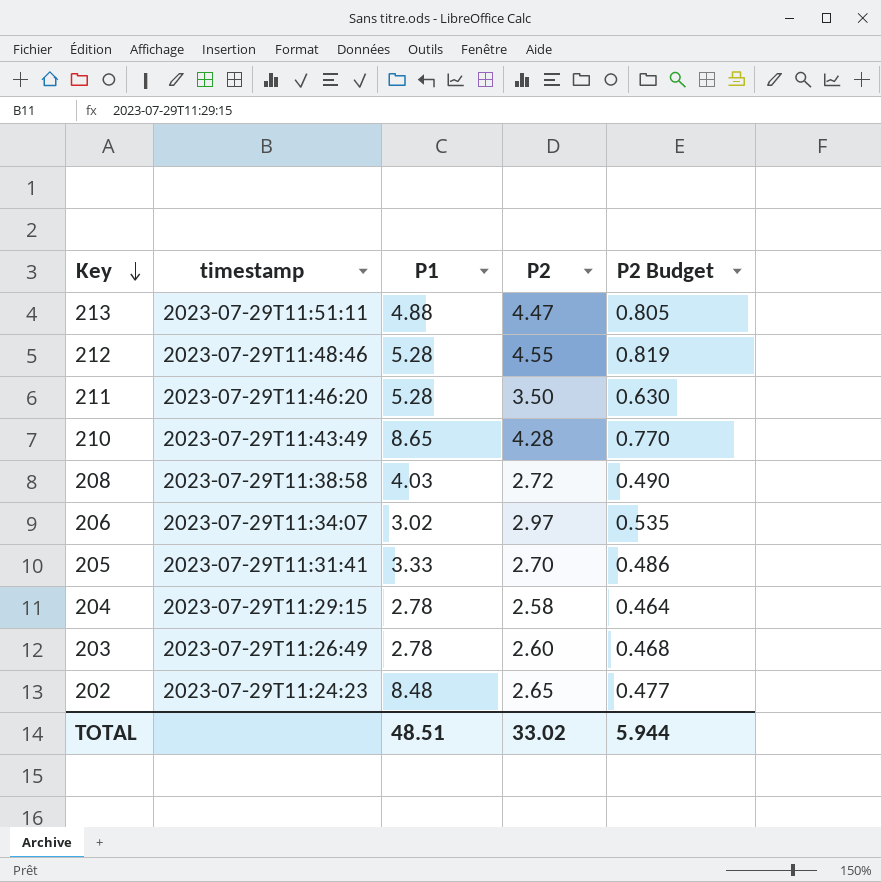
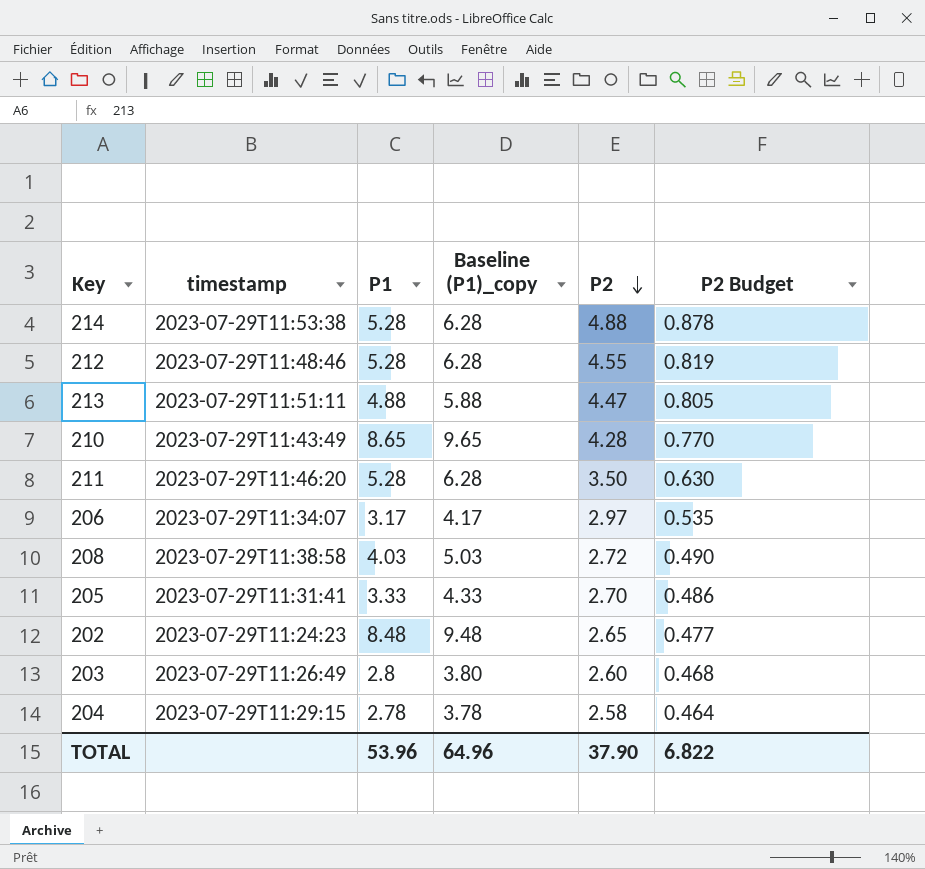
row order: Key descending -> P2 descending
column Baseline (P1)_copy | formula: none -> [P1] + 1
row 214: none -> 2023-07-29T11:53:38 | 5.28 | 6.28 | 4.88 | 0.878
206 | P1: 3.02 -> 3.17
203 | P1: 2.78 -> 2.8
TOTAL | P1: 48.51 -> 53.96
TOTAL | P2: 33.02 -> 37.90
TOTAL | P2 Budget: 5.944 -> 6.822

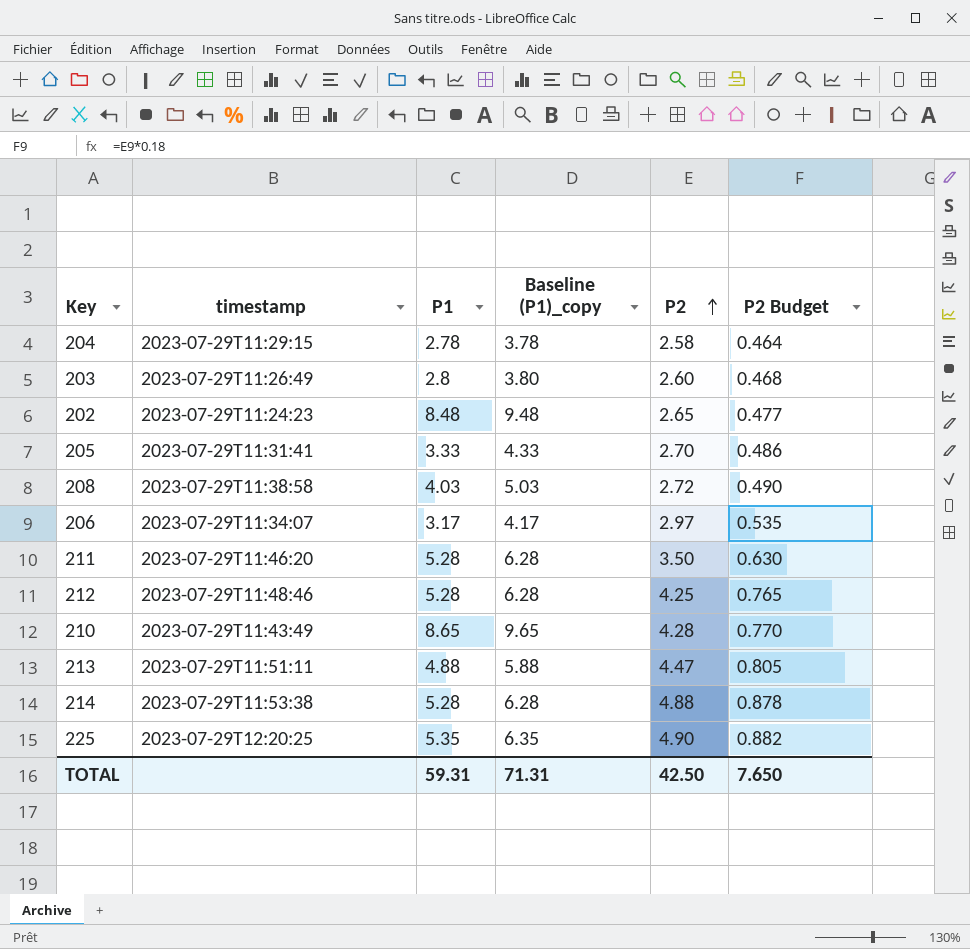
row order: P2 descending -> P2 ascending
212 | P2: 4.55 -> 4.25
212 | P2 Budget: 0.819 -> 0.765
row 225: none -> 2023-07-29T12:20:25 | 5.35 | 6.35 | 4.90 | 0.882
TOTAL | P1: 53.96 -> 59.31
TOTAL | Baseline (P1)_copy: 64.96 -> 71.31
TOTAL | P2: 37.90 -> 42.50
TOTAL | P2 Budget: 6.822 -> 7.650

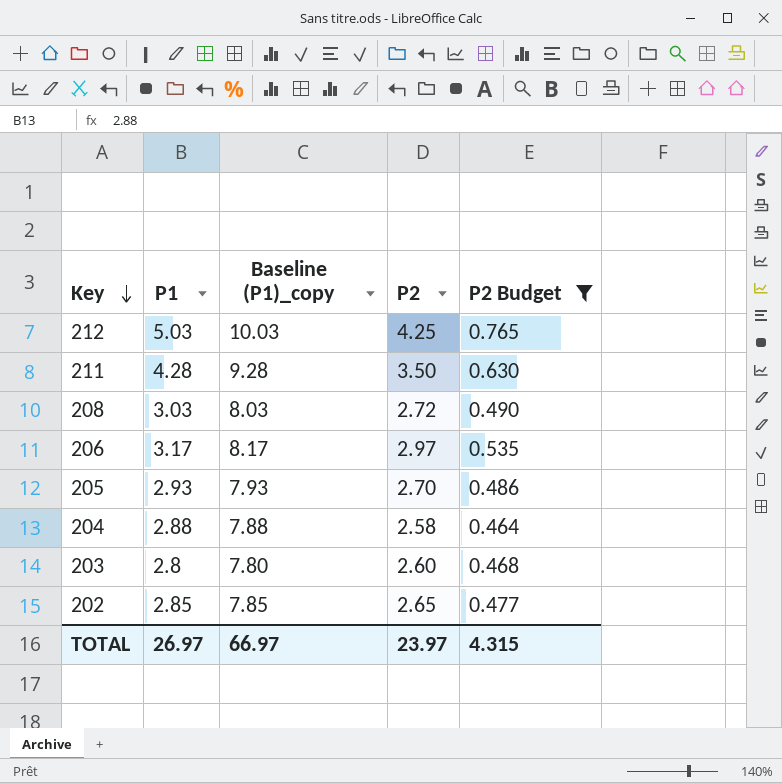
filter: none -> P2 Budget <= 0.765
row order: P2 ascending -> Key descending
column timestamp | position: 2 -> none
column Baseline (P1)_copy | formula: [P1] + 1 -> [P1] + 5
212 | P1: 5.28 -> 5.03
211 | P1: 5.28 -> 4.28
208 | P1: 4.03 -> 3.03
205 | P1: 3.33 -> 2.93
204 | P1: 2.78 -> 2.88
202 | P1: 8.48 -> 2.85
TOTAL | P1: 59.31 -> 26.97
TOTAL | Baseline (P1)_copy: 71.31 -> 66.97
TOTAL | P2: 42.50 -> 23.97
TOTAL | P2 Budget: 7.650 -> 4.315

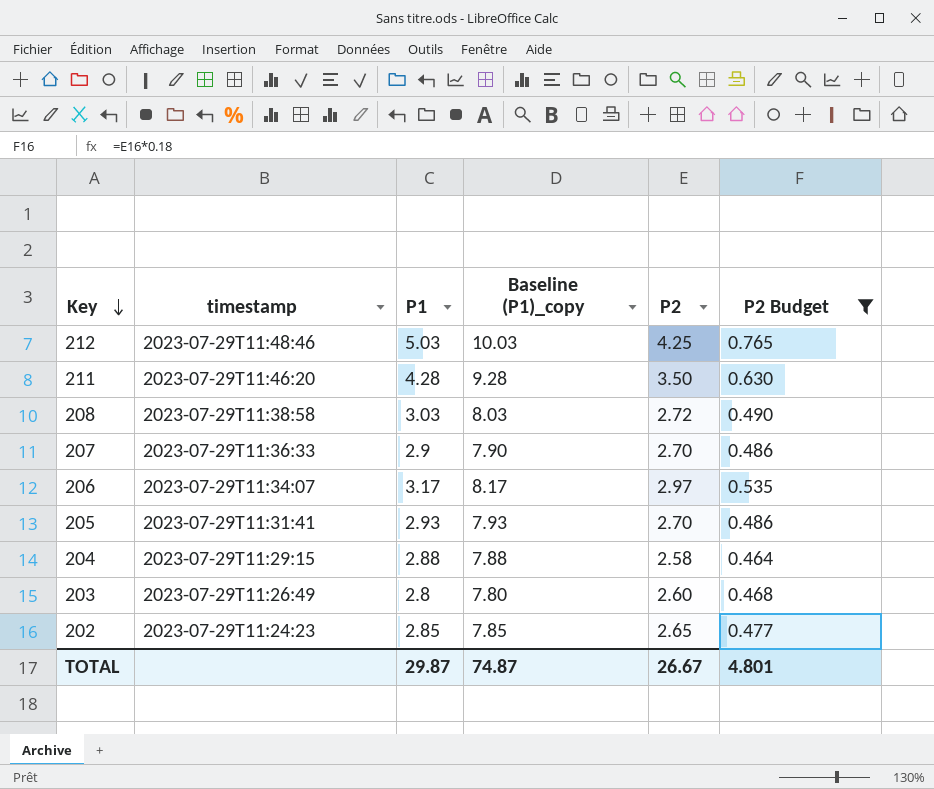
column timestamp | position: none -> 2
row 207: none -> 2023-07-29T11:36:33 | 2.9 | 7.90 | 2.70 | 0.486
TOTAL | P1: 26.97 -> 29.87
TOTAL | Baseline (P1)_copy: 66.97 -> 74.87
TOTAL | P2: 23.97 -> 26.67
TOTAL | P2 Budget: 4.315 -> 4.801

